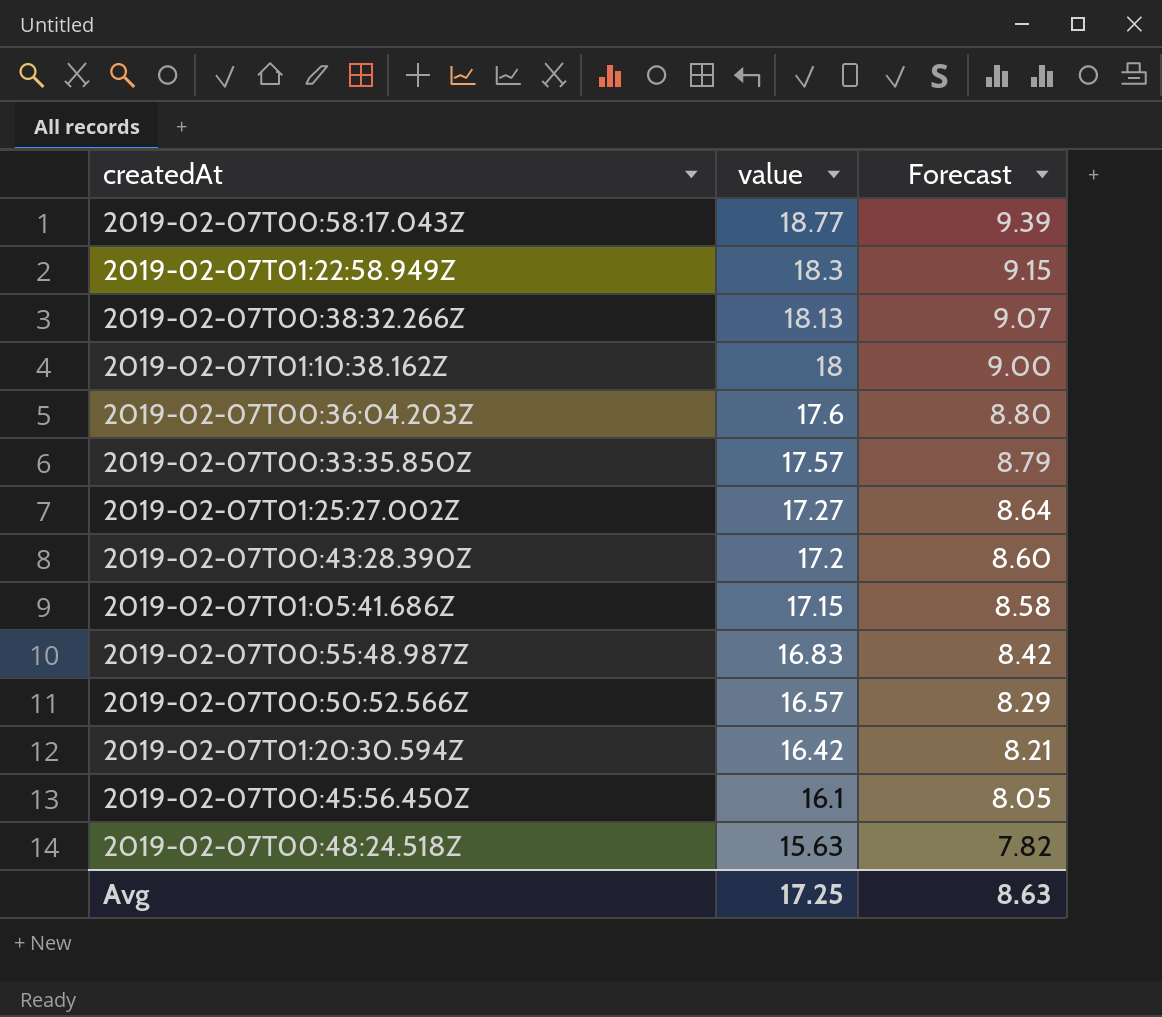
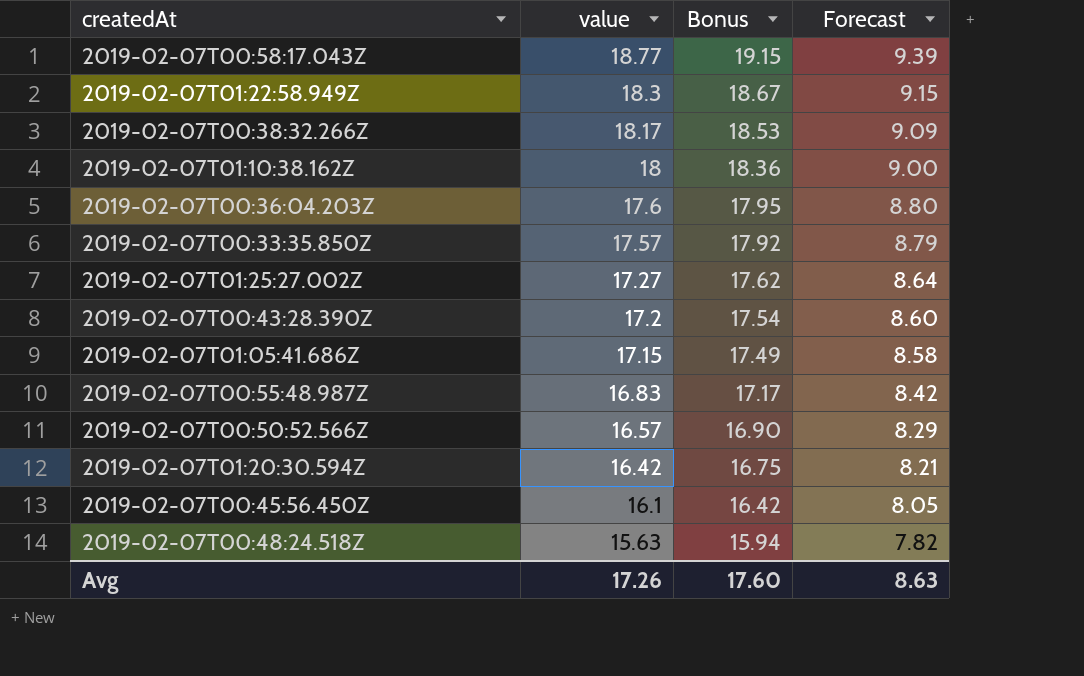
column Bonus | formula: none -> [value] * 1.02
2019-02-07T00:38:32.266Z | value: 18.13 -> 18.17
2019-02-07T00:38:32.266Z | Forecast: 9.07 -> 9.09
Avg | value: 17.25 -> 17.26

